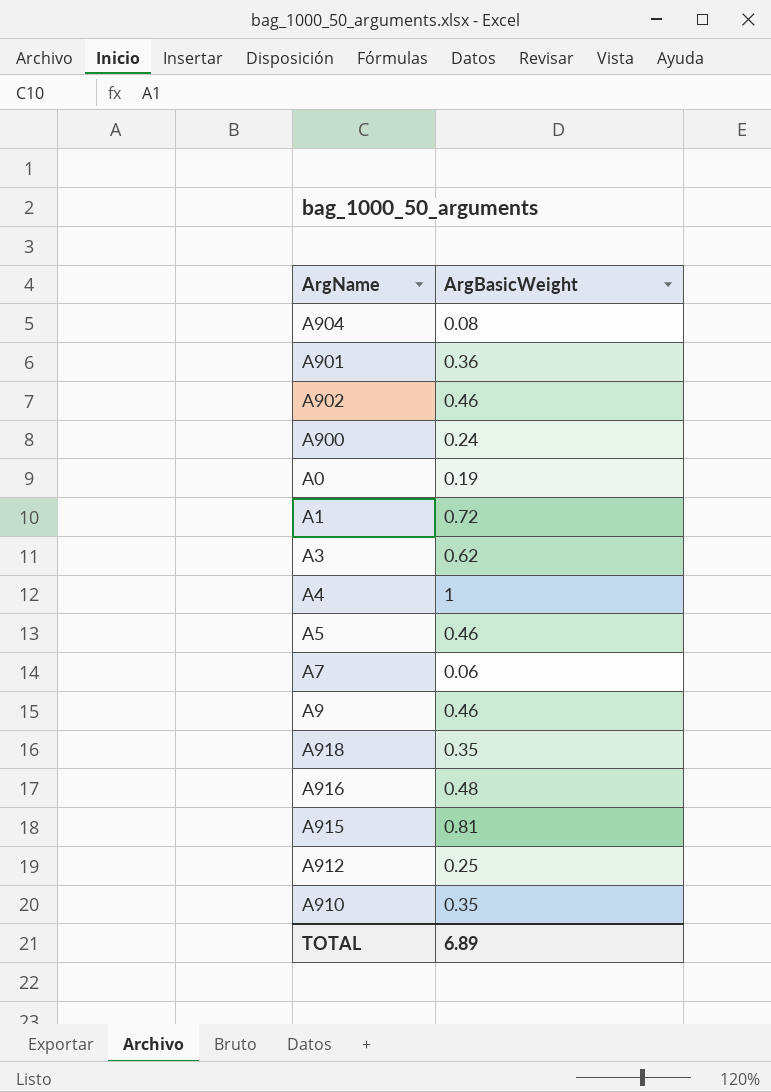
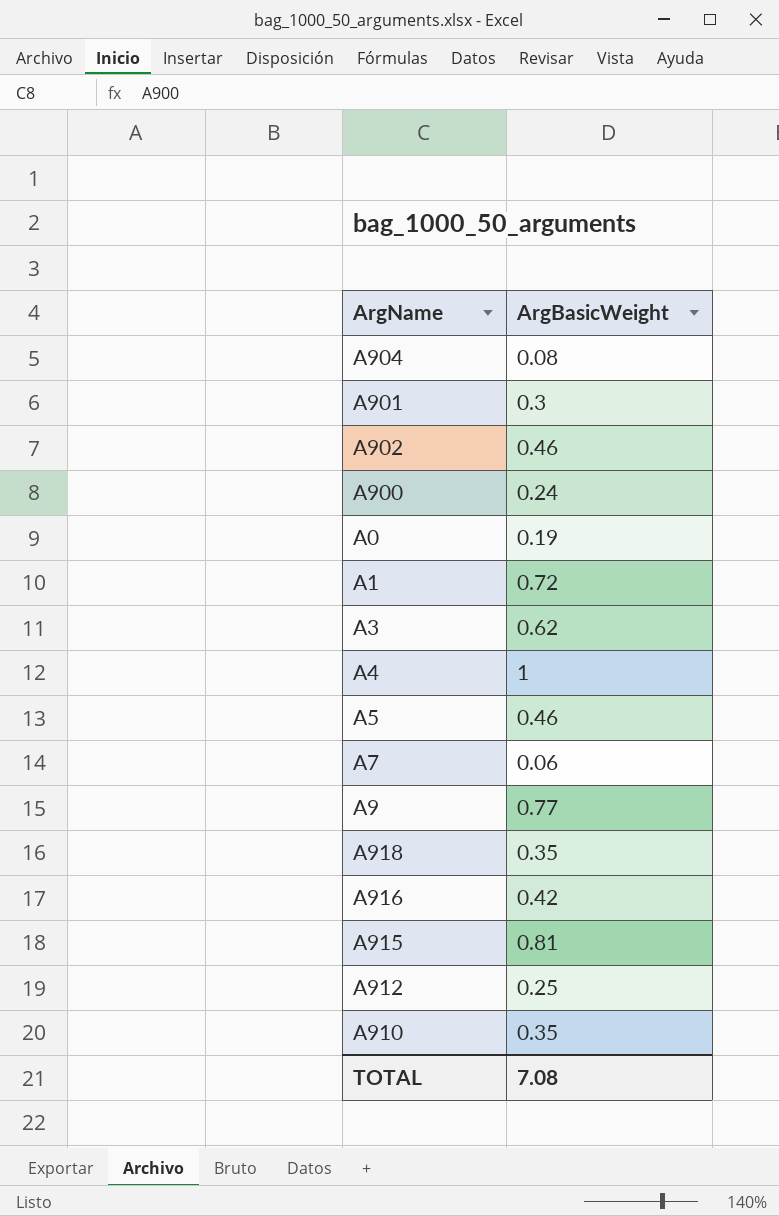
A901 | ArgBasicWeight: 0.36 -> 0.3
A9 | ArgBasicWeight: 0.46 -> 0.77
A916 | ArgBasicWeight: 0.48 -> 0.42
TOTAL | ArgBasicWeight: 6.89 -> 7.08

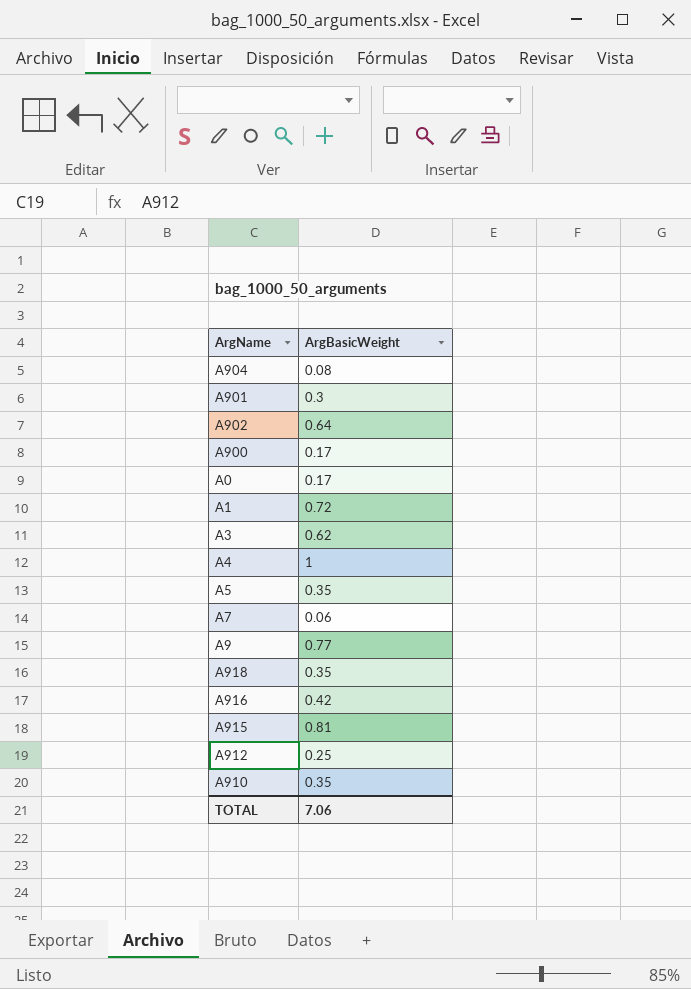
A902 | ArgBasicWeight: 0.46 -> 0.64
A900 | ArgBasicWeight: 0.24 -> 0.17
A0 | ArgBasicWeight: 0.19 -> 0.17
A5 | ArgBasicWeight: 0.46 -> 0.35
TOTAL | ArgBasicWeight: 7.08 -> 7.06

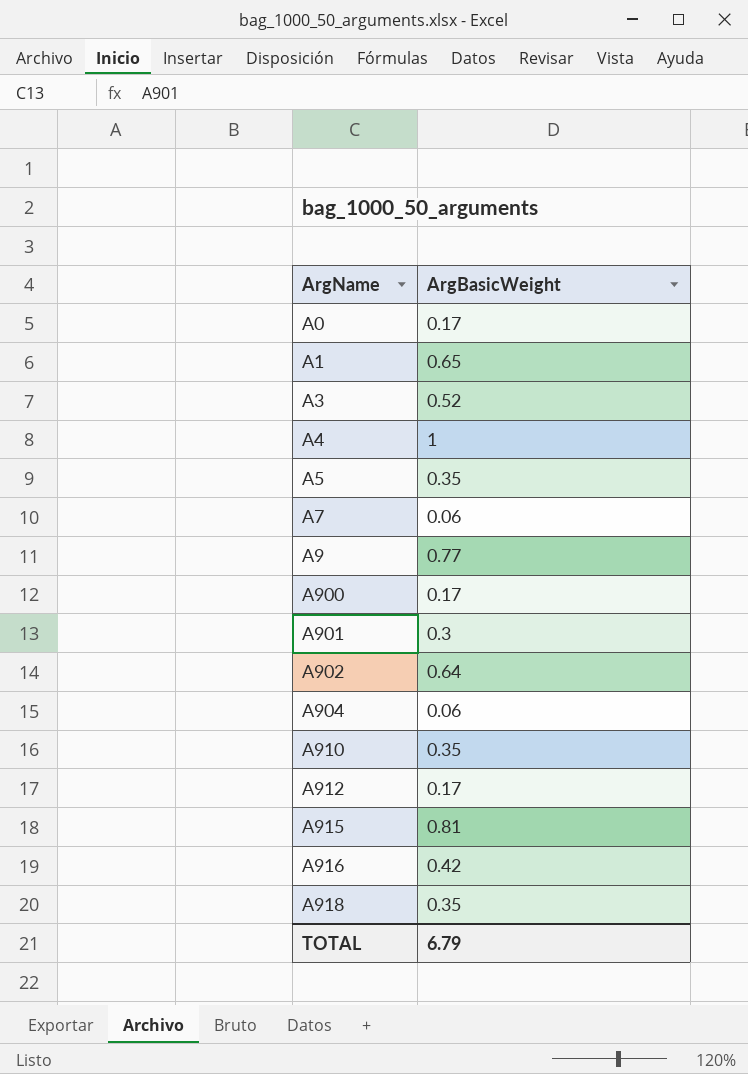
row order: none -> ArgName ascending
A1 | ArgBasicWeight: 0.72 -> 0.65
A3 | ArgBasicWeight: 0.62 -> 0.52
A904 | ArgBasicWeight: 0.08 -> 0.06
A912 | ArgBasicWeight: 0.25 -> 0.17
TOTAL | ArgBasicWeight: 7.06 -> 6.79

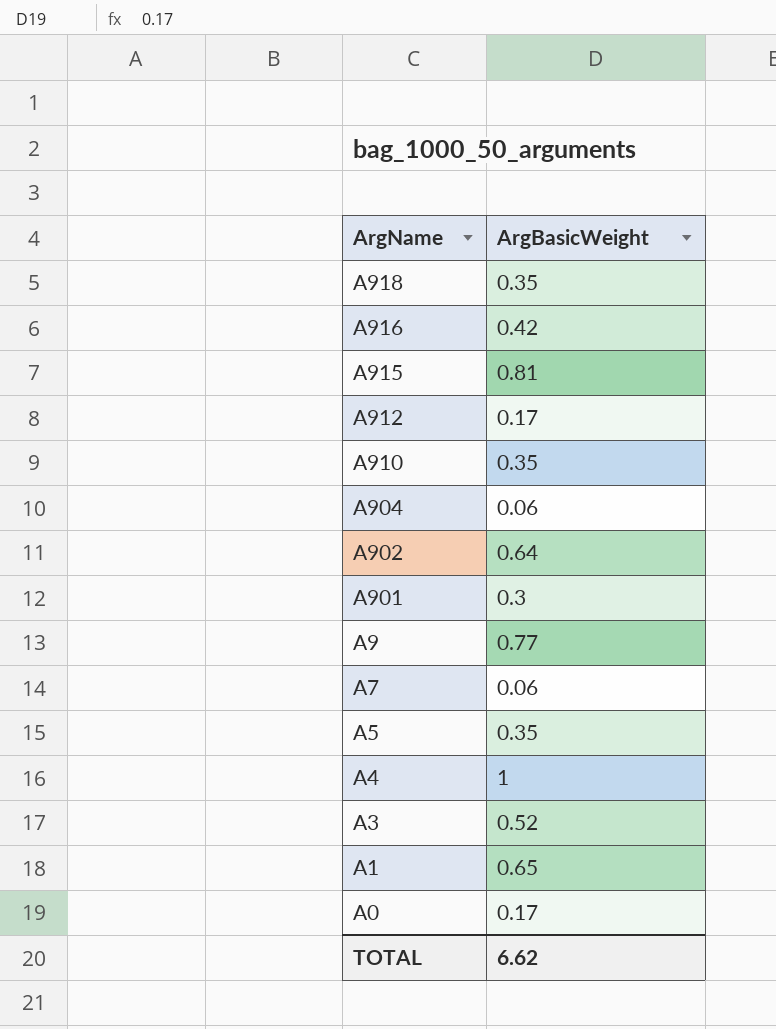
row order: ArgName ascending -> ArgName descending
row A900: 0.17 -> none
TOTAL | ArgBasicWeight: 6.79 -> 6.62

